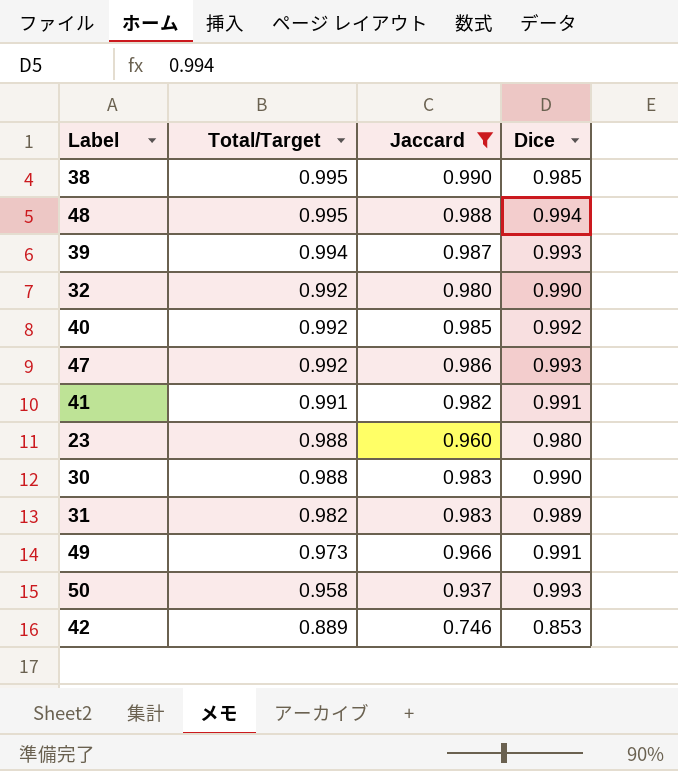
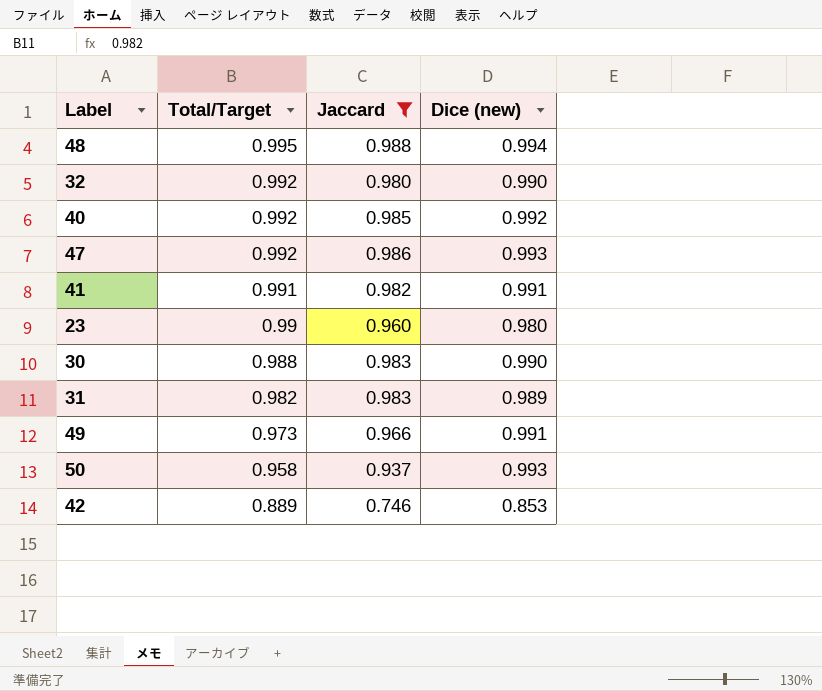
column name: Dice -> Dice (new)
row 38: 0.995 | 0.990 | 0.985 -> none
row 39: 0.994 | 0.987 | 0.993 -> none
23 | Total/Target: 0.988 -> 0.99

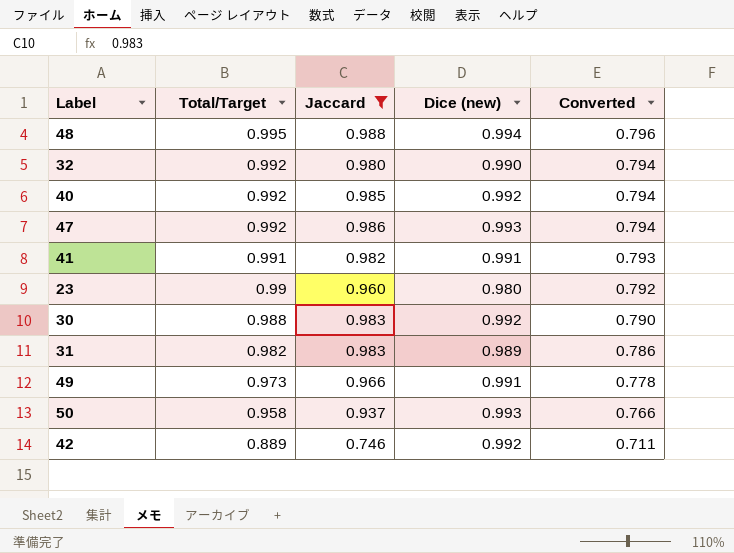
column Converted | formula: none -> [Total/Target] * 0.8
30 | Dice (new): 0.990 -> 0.992
42 | Dice (new): 0.853 -> 0.992

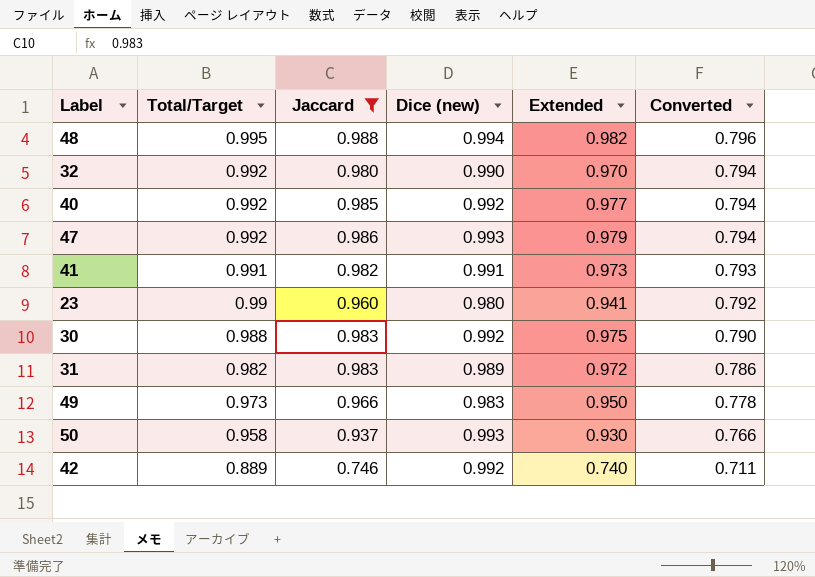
column Extended | formula: none -> [Jaccard] * [Dice (new)]
49 | Dice (new): 0.991 -> 0.983

